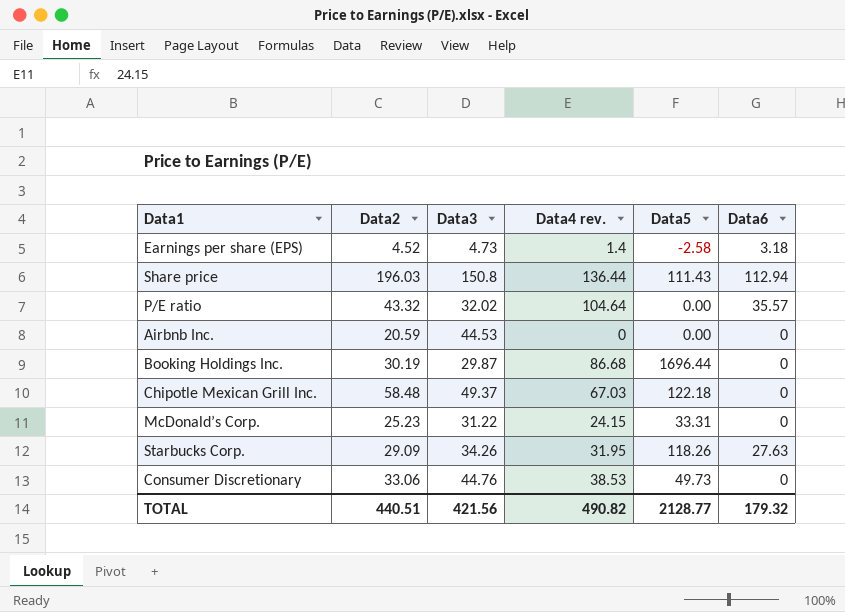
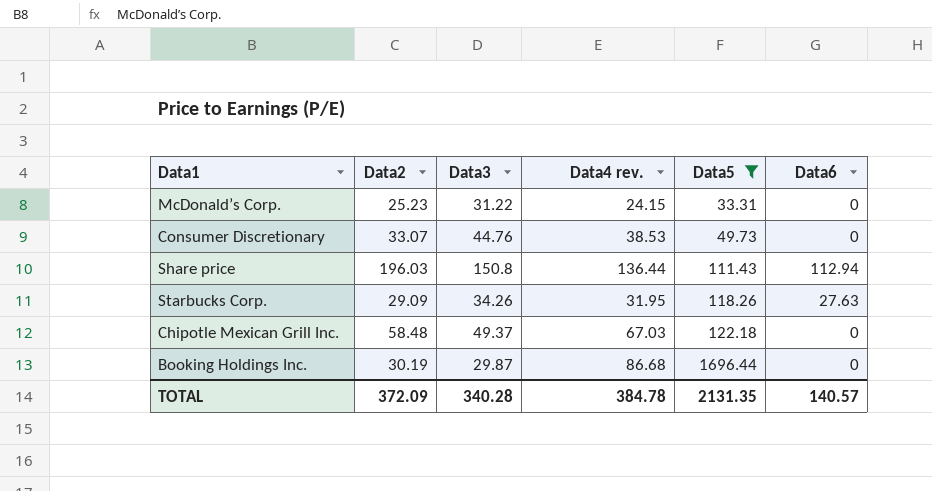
filter: none -> Data5 >= 33.31
row order: none -> Data5 ascending
Consumer Discretionary | Data2: 33.06 -> 33.07
TOTAL | Data2: 440.51 -> 372.09
TOTAL | Data3: 421.56 -> 340.28
TOTAL | Data4 rev.: 490.82 -> 384.78
TOTAL | Data5: 2128.77 -> 2131.35
TOTAL | Data6: 179.32 -> 140.57

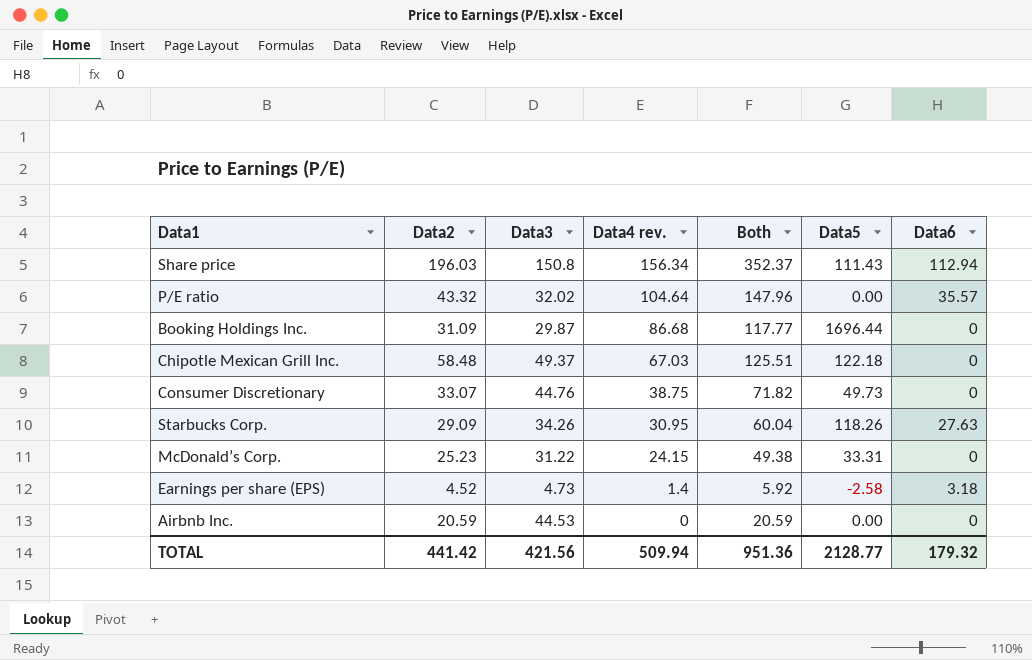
filter: Data5 >= 33.31 -> none
row order: Data5 ascending -> Data4 rev. descending
column Both | formula: none -> [Data2] + [Data4 rev.]
Share price | Data4 rev.: 136.44 -> 156.34
Booking Holdings Inc. | Data2: 30.19 -> 31.09
Consumer Discretionary | Data4 rev.: 38.53 -> 38.75
Starbucks Corp. | Data4 rev.: 31.95 -> 30.95
TOTAL | Data2: 372.09 -> 441.42
TOTAL | Data3: 340.28 -> 421.56
TOTAL | Data4 rev.: 384.78 -> 509.94
TOTAL | Data5: 2131.35 -> 2128.77
TOTAL | Data6: 140.57 -> 179.32

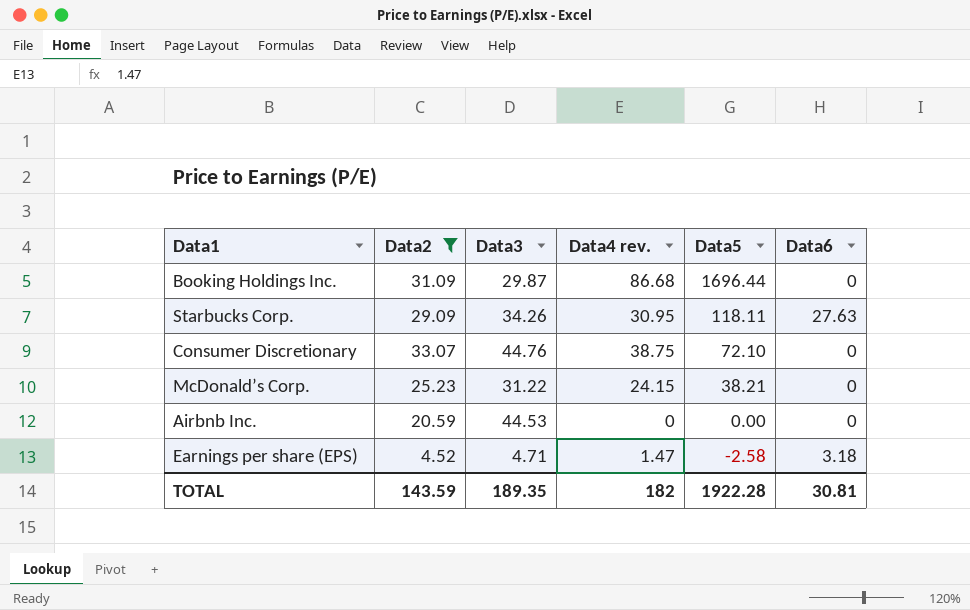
filter: none -> Data2 <= 33.07
row order: Data4 rev. descending -> Data5 descending
column Both | formula: [Data2] + [Data4 rev.] -> none
Starbucks Corp. | Data5: 118.26 -> 118.11
Consumer Discretionary | Data5: 49.73 -> 72.10
McDonald’s Corp. | Data5: 33.31 -> 38.21
Earnings per share (EPS) | Data3: 4.73 -> 4.71
Earnings per share (EPS) | Data4 rev.: 1.4 -> 1.47
TOTAL | Data2: 441.42 -> 143.59
TOTAL | Data3: 421.56 -> 189.35
TOTAL | Data4 rev.: 509.94 -> 182
TOTAL | Data5: 2128.77 -> 1922.28
TOTAL | Data6: 179.32 -> 30.81

